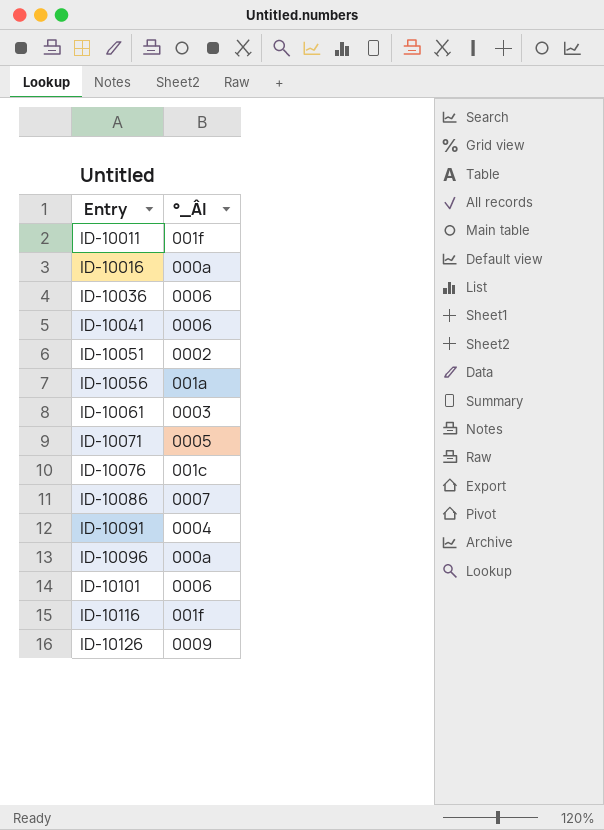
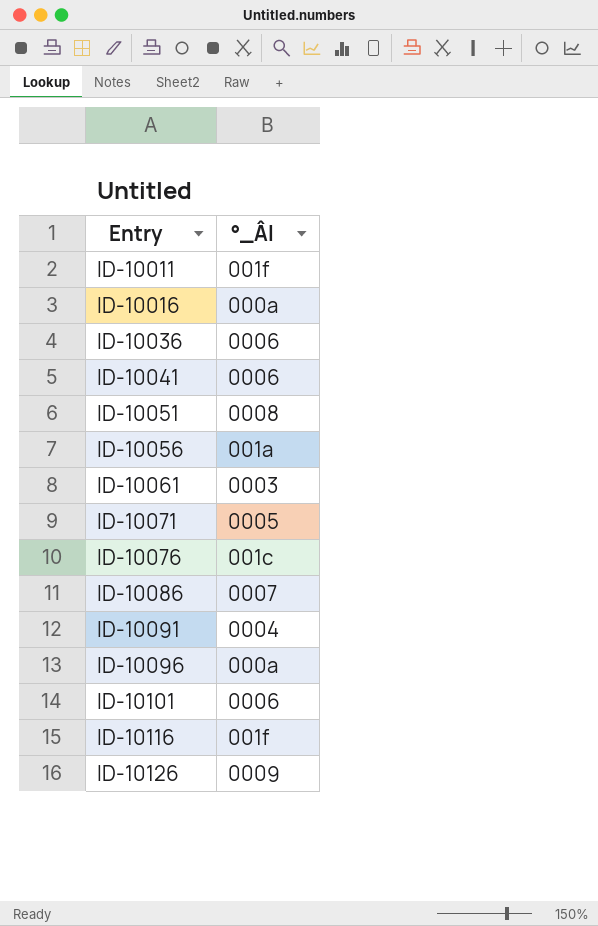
ID-10051 | °_ÂI: 0002 -> 0008

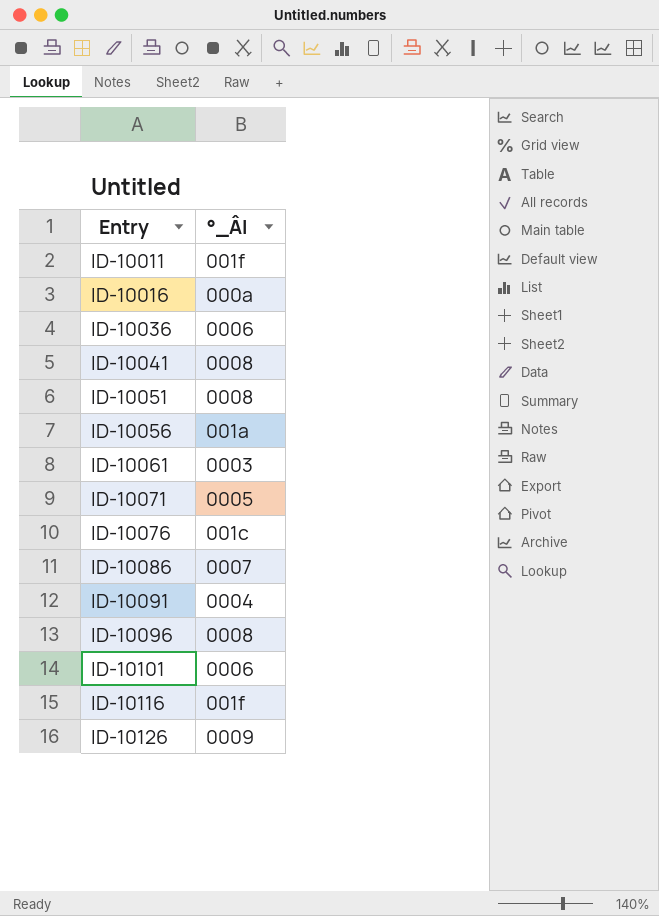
ID-10041 | °_ÂI: 0006 -> 0008
ID-10096 | °_ÂI: 000a -> 0008

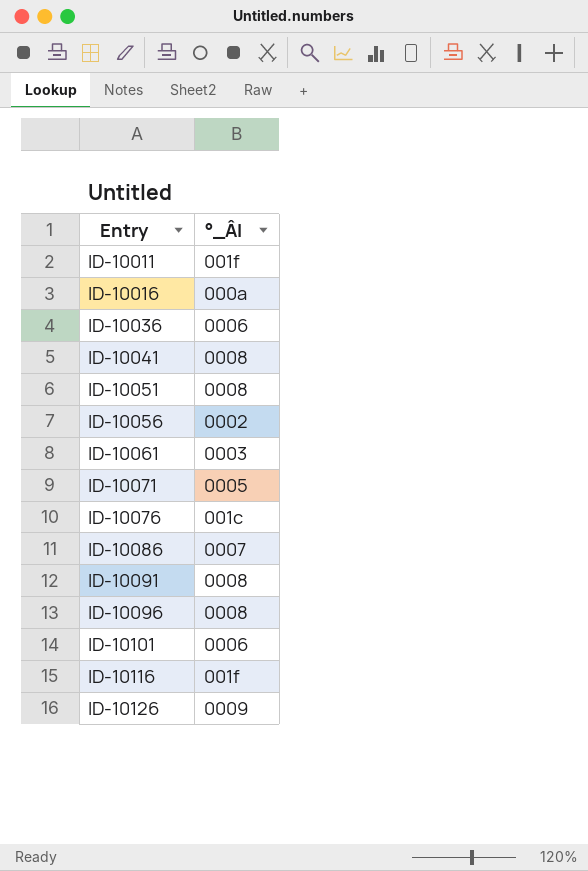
ID-10056 | °_ÂI: 001a -> 0002
ID-10091 | °_ÂI: 0004 -> 0008

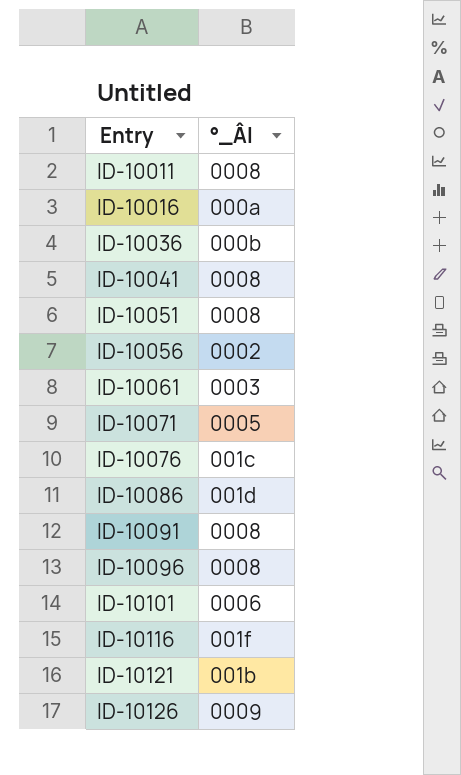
ID-10011 | °_ÂI: 001f -> 0008
ID-10036 | °_ÂI: 0006 -> 000b
ID-10086 | °_ÂI: 0007 -> 001d
row ID-10121: none -> 001b

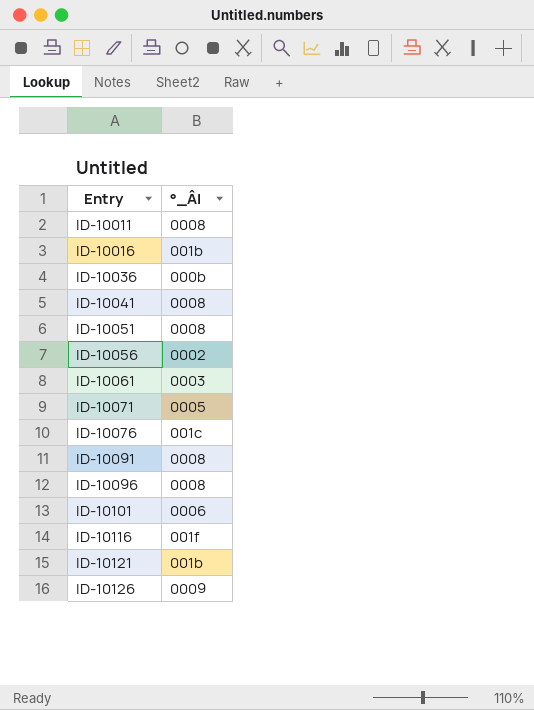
row ID-10086: 001d -> none
ID-10016 | °_ÂI: 000a -> 001b

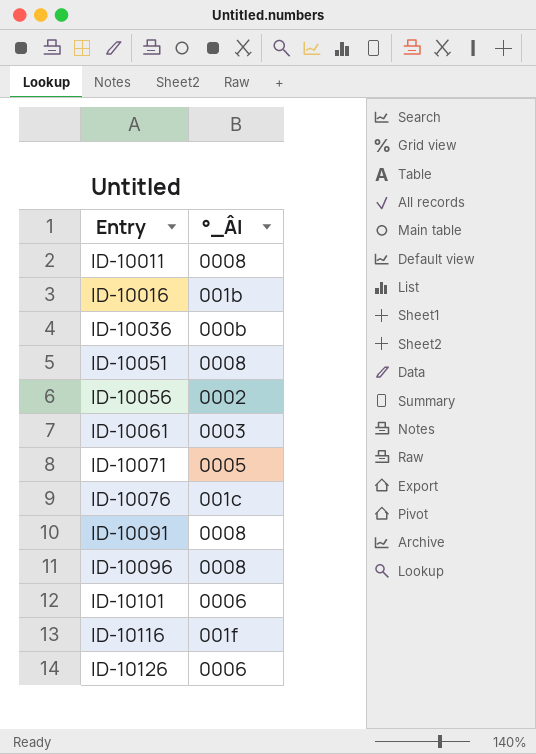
row ID-10041: 0008 -> none
row ID-10121: 001b -> none
ID-10126 | °_ÂI: 0009 -> 0006

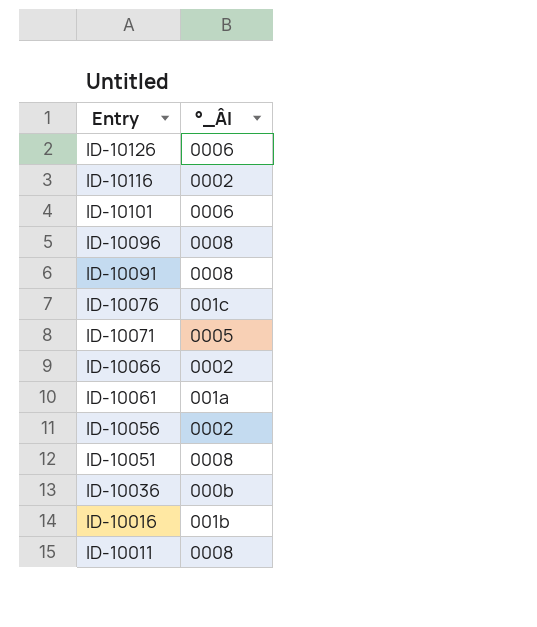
row order: Entry ascending -> Entry descending
ID-10116 | °_ÂI: 001f -> 0002
row ID-10066: none -> 0002
ID-10061 | °_ÂI: 0003 -> 001a

